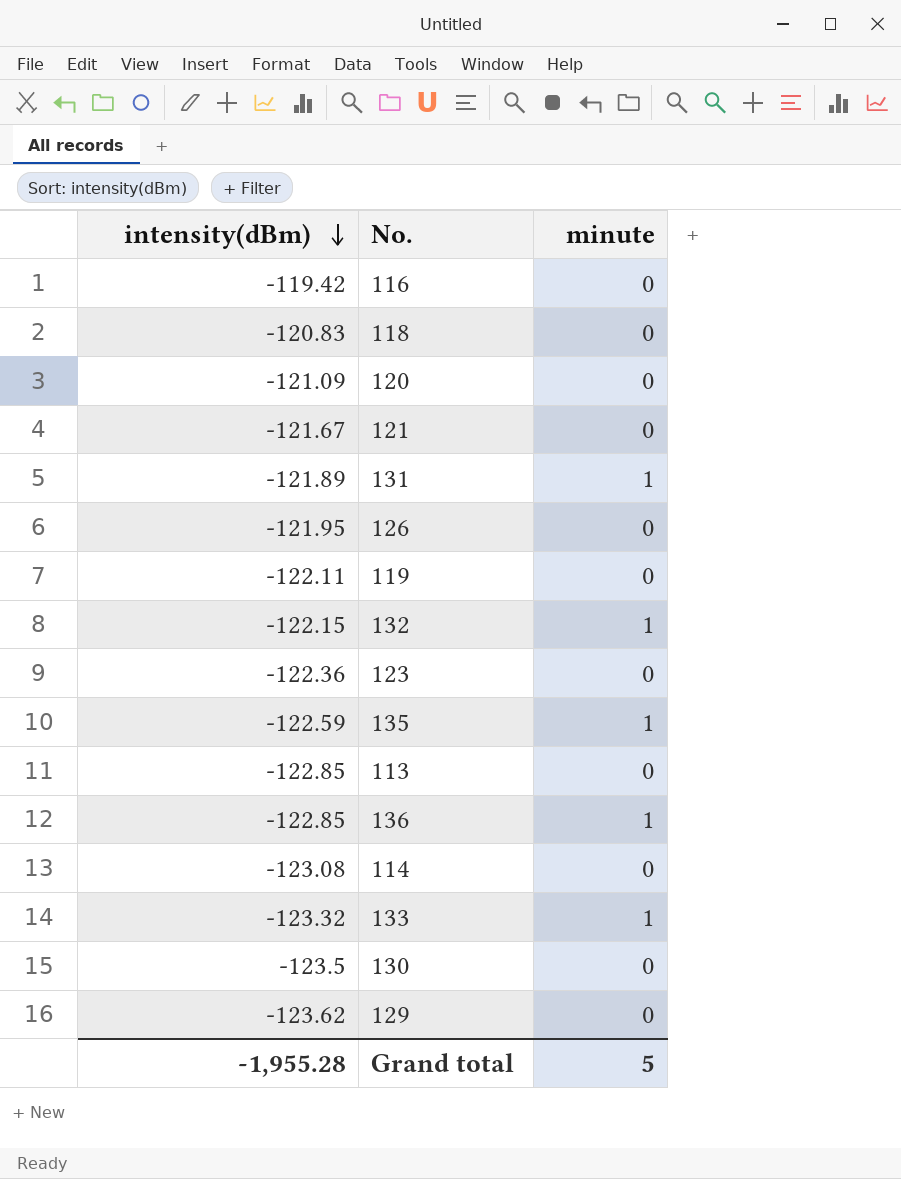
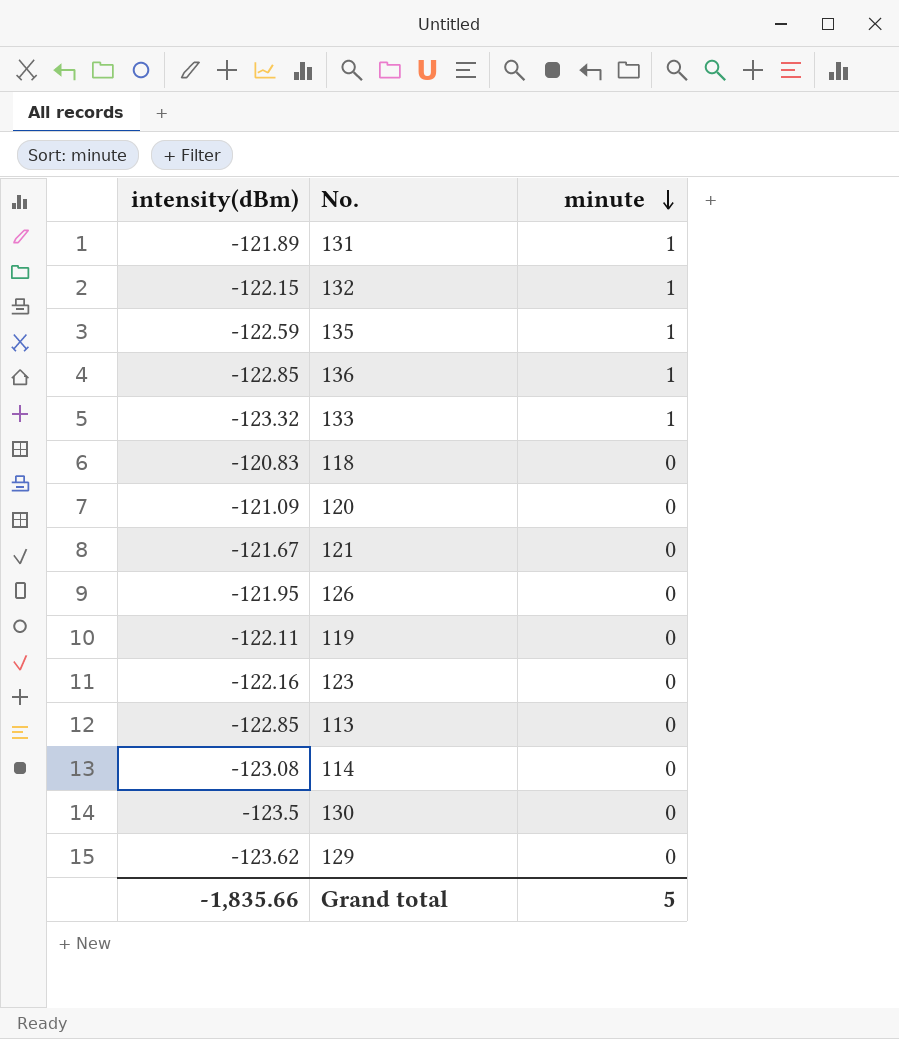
row order: intensity(dBm) descending -> minute descending
row 116: -119.42 | 0 -> none
123 | intensity(dBm): -122.36 -> -122.16
Grand total | intensity(dBm): -1,955.28 -> -1,835.66

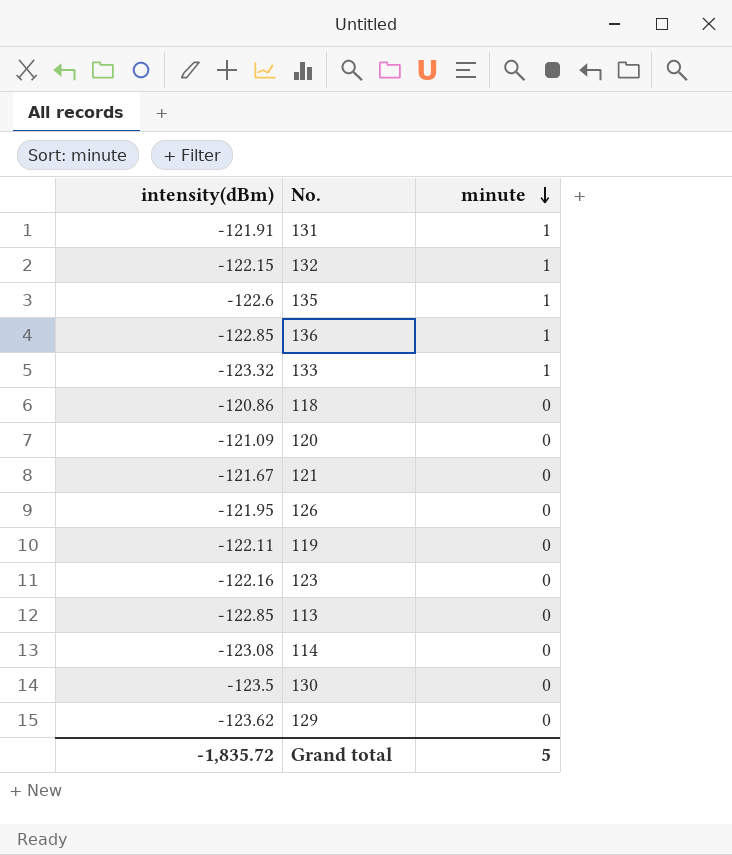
131 | intensity(dBm): -121.89 -> -121.91
135 | intensity(dBm): -122.59 -> -122.6
118 | intensity(dBm): -120.83 -> -120.86
Grand total | intensity(dBm): -1,835.66 -> -1,835.72

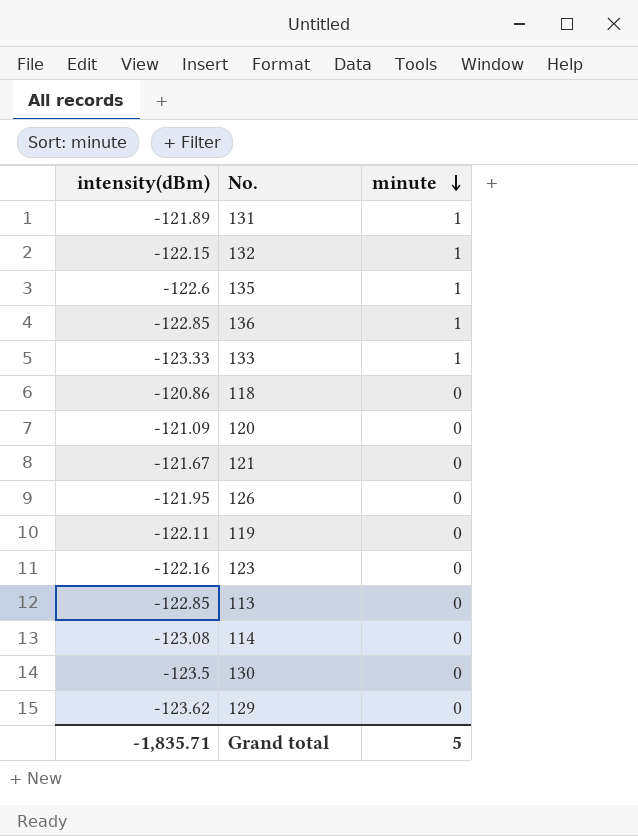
131 | intensity(dBm): -121.91 -> -121.89
133 | intensity(dBm): -123.32 -> -123.33
Grand total | intensity(dBm): -1,835.72 -> -1,835.71

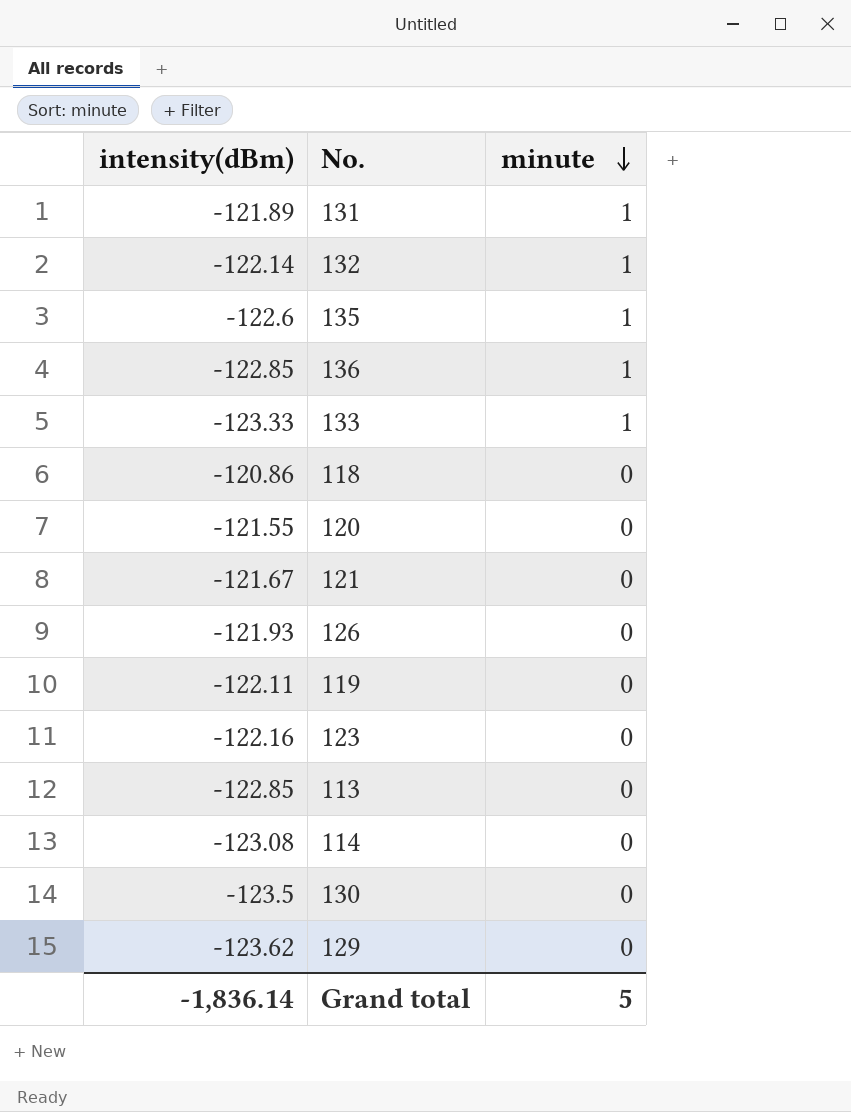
132 | intensity(dBm): -122.15 -> -122.14
120 | intensity(dBm): -121.09 -> -121.55
126 | intensity(dBm): -121.95 -> -121.93
Grand total | intensity(dBm): -1,835.71 -> -1,836.14

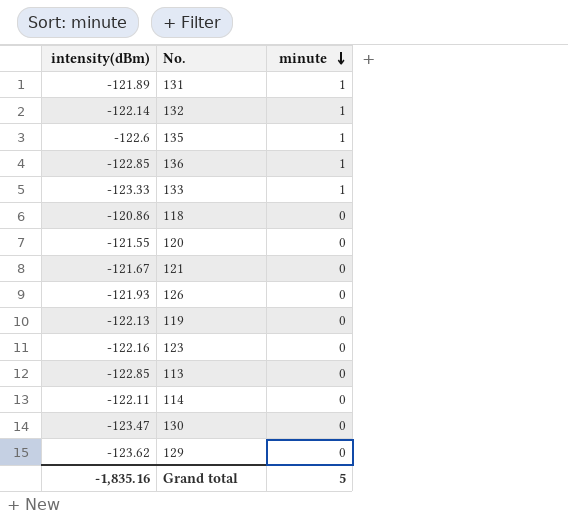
119 | intensity(dBm): -122.11 -> -122.13
114 | intensity(dBm): -123.08 -> -122.11
130 | intensity(dBm): -123.5 -> -123.47
Grand total | intensity(dBm): -1,836.14 -> -1,835.16

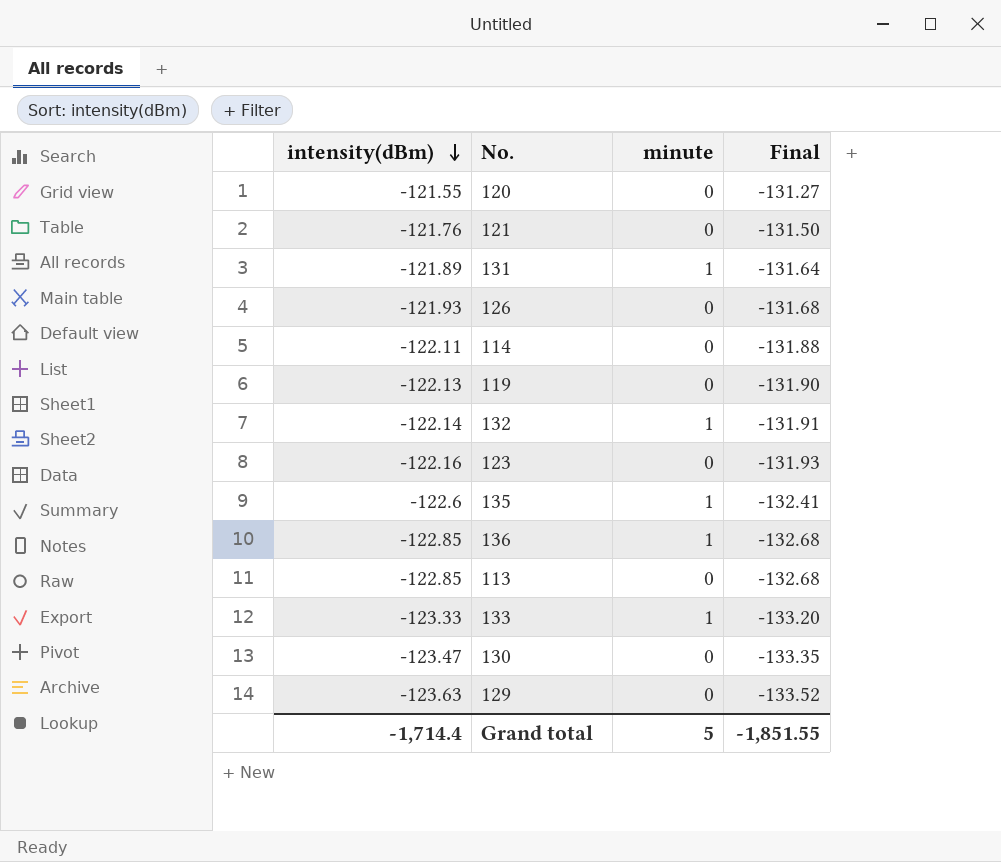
row order: minute descending -> intensity(dBm) descending
column Final | formula: none -> [intensity(dBm)] * 1.08
row 118: -120.86 | 0 -> none
121 | intensity(dBm): -121.67 -> -121.76
129 | intensity(dBm): -123.62 -> -123.63
Grand total | intensity(dBm): -1,835.16 -> -1,714.4

